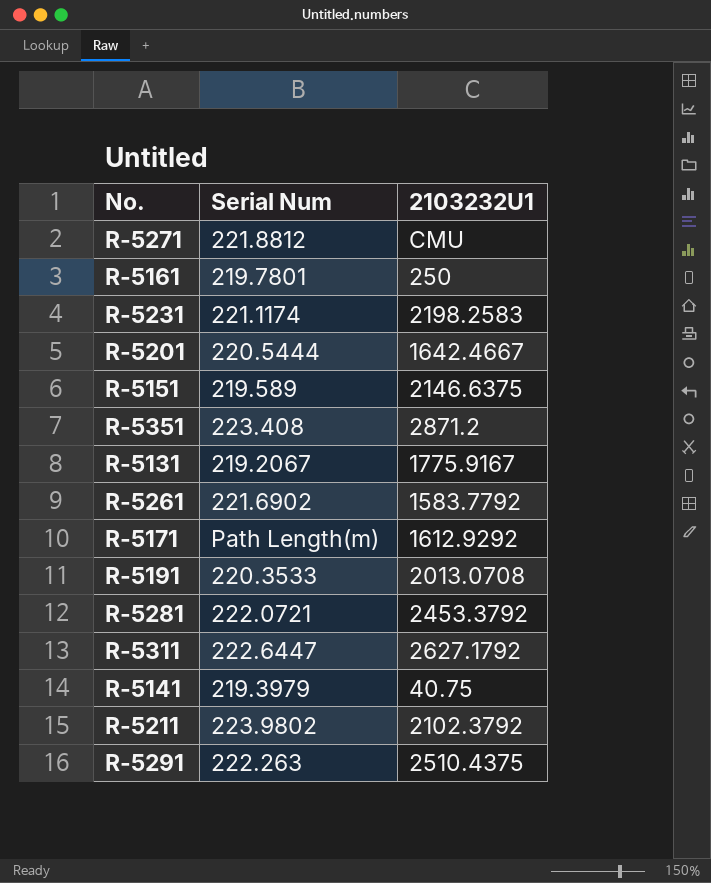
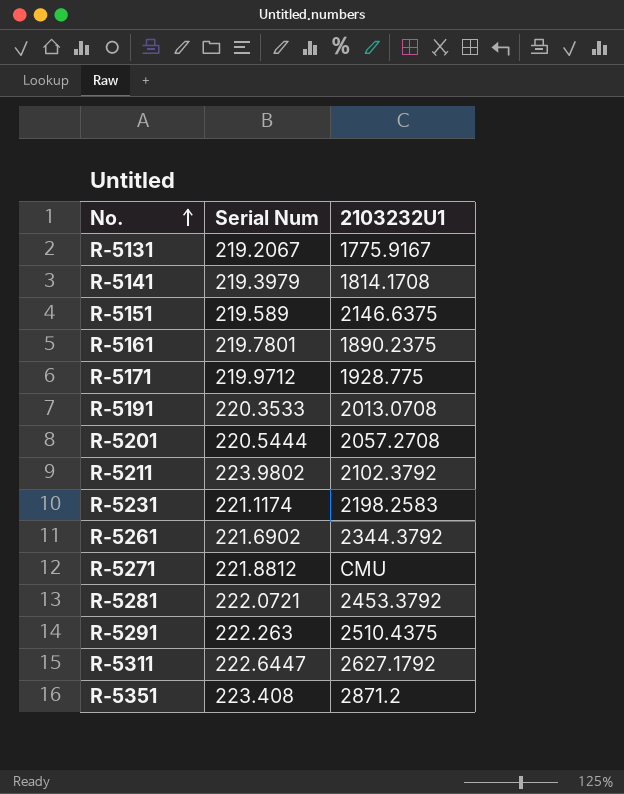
row order: none -> No. ascending
R-5141 | 2103232U1: 40.75 -> 1814.1708
R-5161 | 2103232U1: 250 -> 1890.2375
R-5171 | Serial Num: Path Length(m) -> 219.9712
R-5171 | 2103232U1: 1612.9292 -> 1928.775
R-5201 | 2103232U1: 1642.4667 -> 2057.2708
R-5261 | 2103232U1: 1583.7792 -> 2344.3792

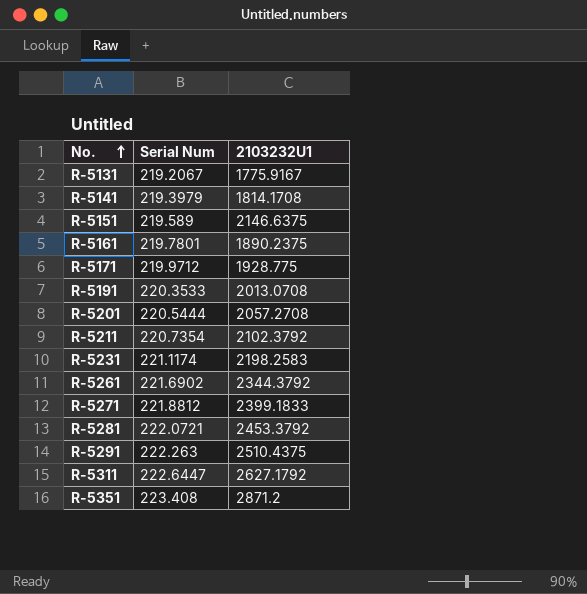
R-5211 | Serial Num: 223.9802 -> 220.7354
R-5271 | 2103232U1: CMU -> 2399.1833

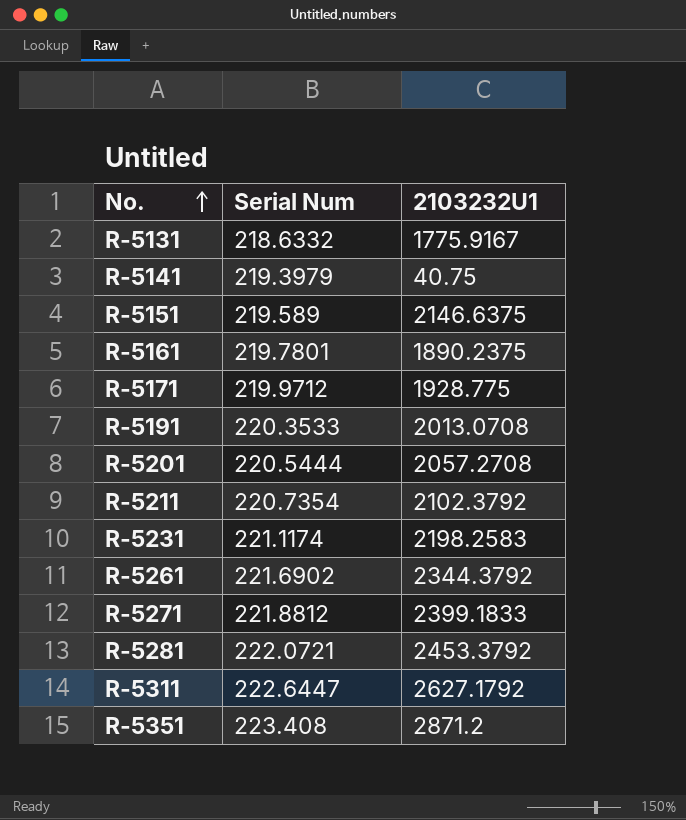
row R-5291: 222.263 | 2510.4375 -> none
R-5131 | Serial Num: 219.2067 -> 218.6332
R-5141 | 2103232U1: 1814.1708 -> 40.75

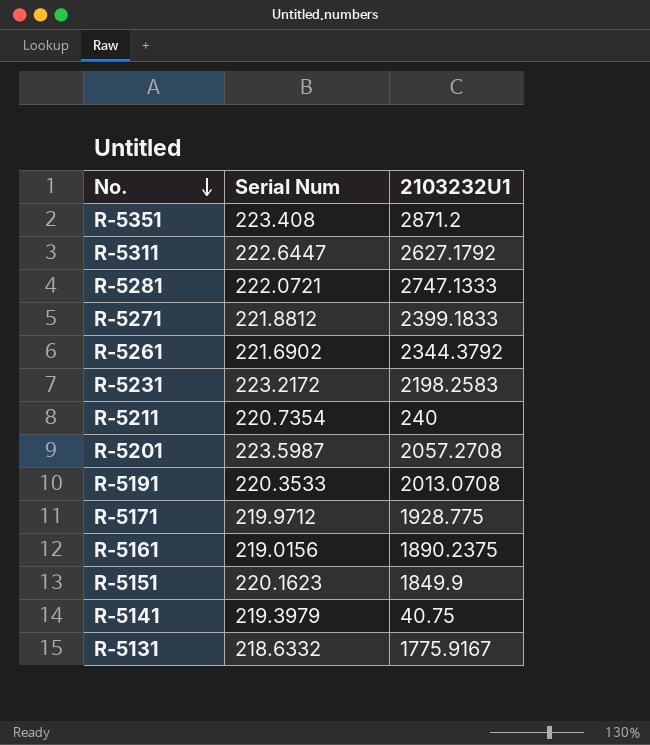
row order: No. ascending -> No. descending
R-5281 | 2103232U1: 2453.3792 -> 2747.1333
R-5231 | Serial Num: 221.1174 -> 223.2172
R-5211 | 2103232U1: 2102.3792 -> 240
R-5201 | Serial Num: 220.5444 -> 223.5987
R-5161 | Serial Num: 219.7801 -> 219.0156
R-5151 | Serial Num: 219.589 -> 220.1623
R-5151 | 2103232U1: 2146.6375 -> 1849.9

